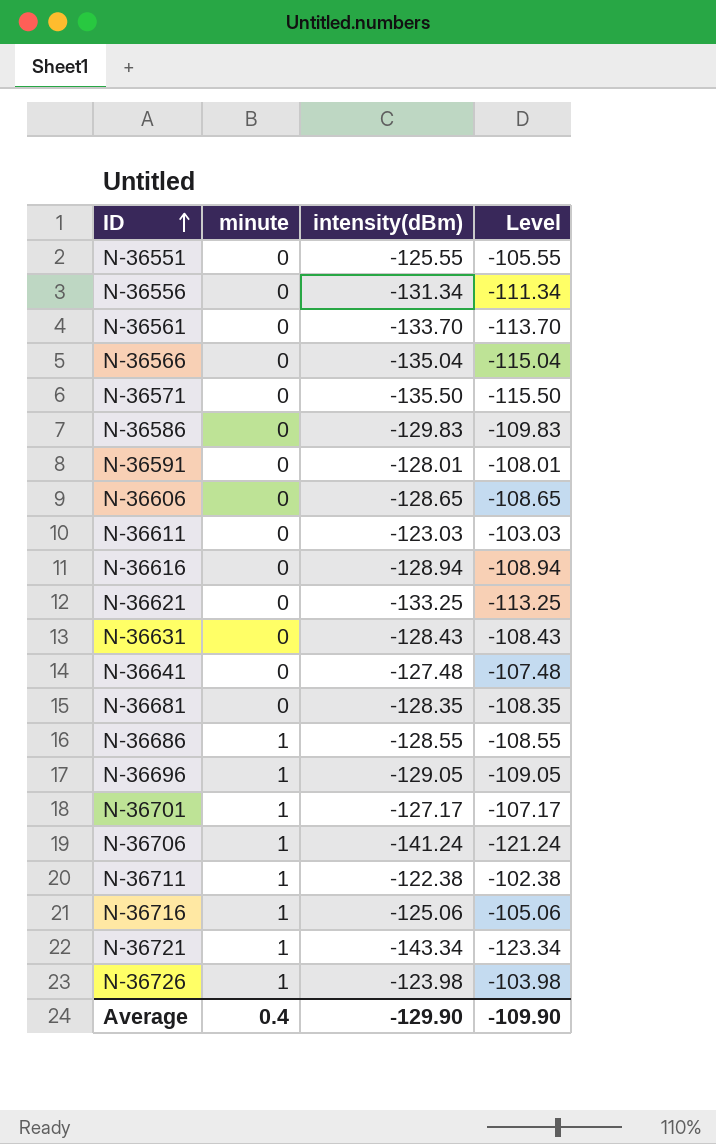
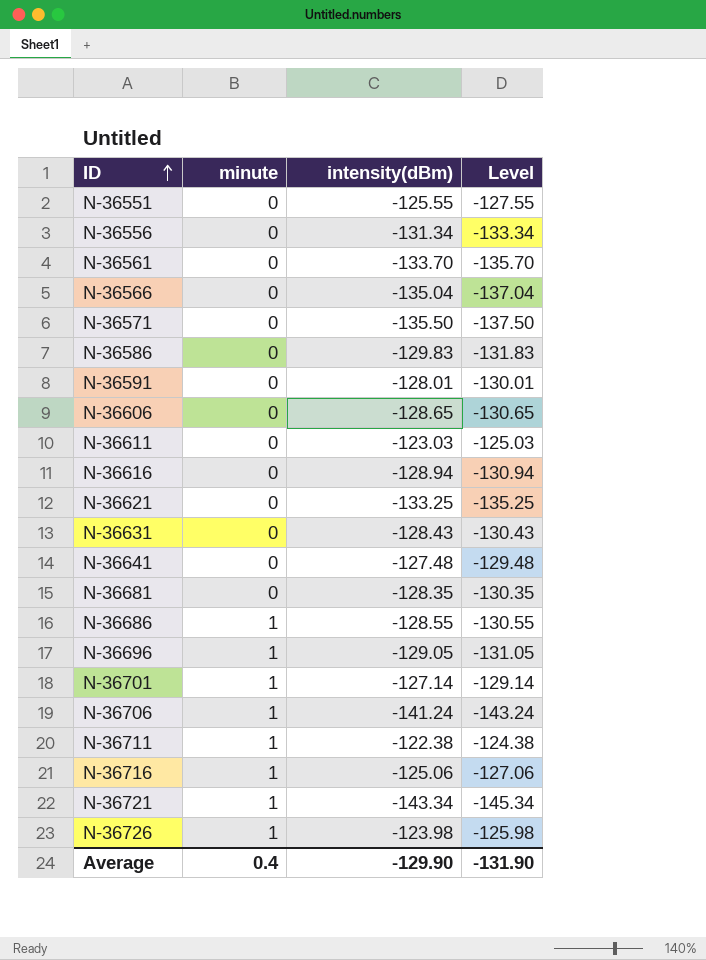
column Level | formula: [intensity(dBm)] + 20 -> [intensity(dBm)] - 2
N-36701 | intensity(dBm): -127.17 -> -127.14
Average | Level: -109.90 -> -131.90

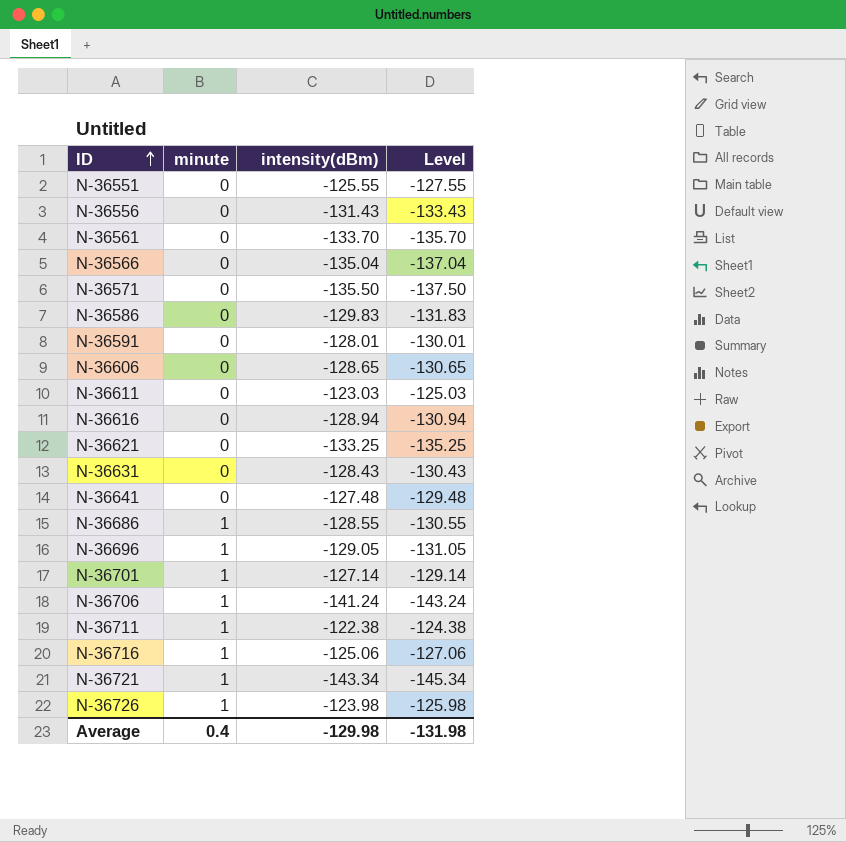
row N-36681: 0 | -128.35 | -130.35 -> none
N-36556 | intensity(dBm): -131.34 -> -131.43
N-36556 | Level: -133.34 -> -133.43
Average | intensity(dBm): -129.90 -> -129.98
Average | Level: -131.90 -> -131.98

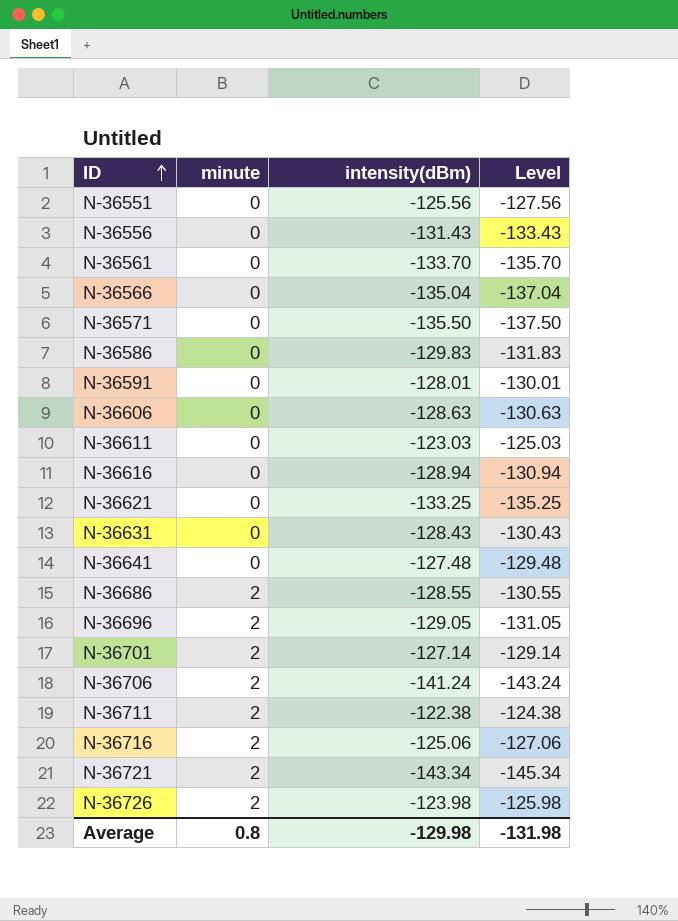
N-36551 | intensity(dBm): -125.55 -> -125.56
N-36551 | Level: -127.55 -> -127.56
N-36606 | intensity(dBm): -128.65 -> -128.63
N-36606 | Level: -130.65 -> -130.63
N-36686 | minute: 1 -> 2
N-36696 | minute: 1 -> 2
N-36701 | minute: 1 -> 2
N-36706 | minute: 1 -> 2
N-36711 | minute: 1 -> 2
N-36716 | minute: 1 -> 2
N-36721 | minute: 1 -> 2
N-36726 | minute: 1 -> 2
Average | minute: 0.4 -> 0.8

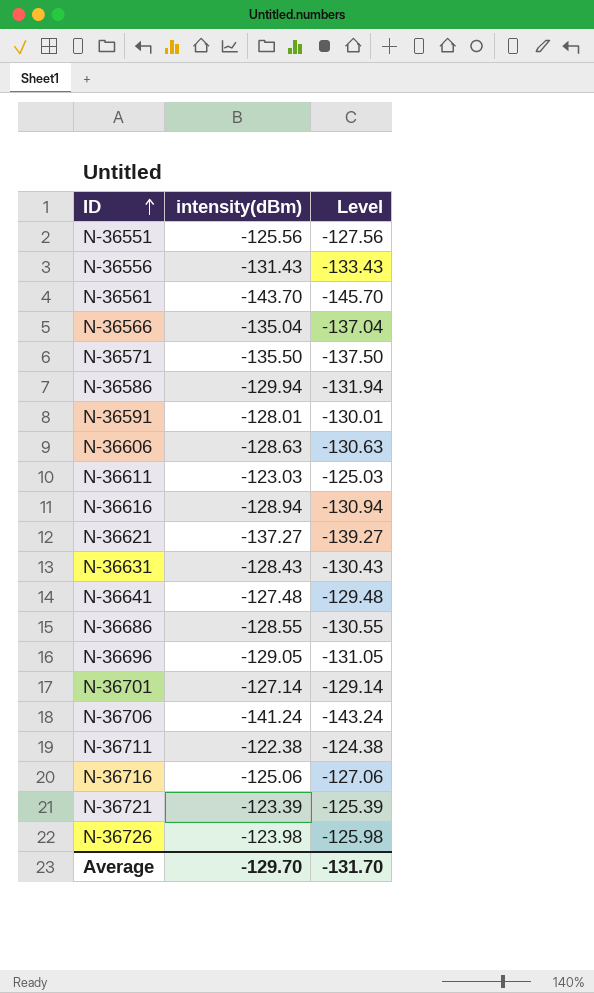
column minute | position: 2 -> none
N-36561 | intensity(dBm): -133.70 -> -143.70
N-36561 | Level: -135.70 -> -145.70
N-36586 | intensity(dBm): -129.83 -> -129.94
N-36586 | Level: -131.83 -> -131.94
N-36621 | intensity(dBm): -133.25 -> -137.27
N-36621 | Level: -135.25 -> -139.27
N-36721 | intensity(dBm): -143.34 -> -123.39
N-36721 | Level: -145.34 -> -125.39
Average | intensity(dBm): -129.98 -> -129.70
Average | Level: -131.98 -> -131.70

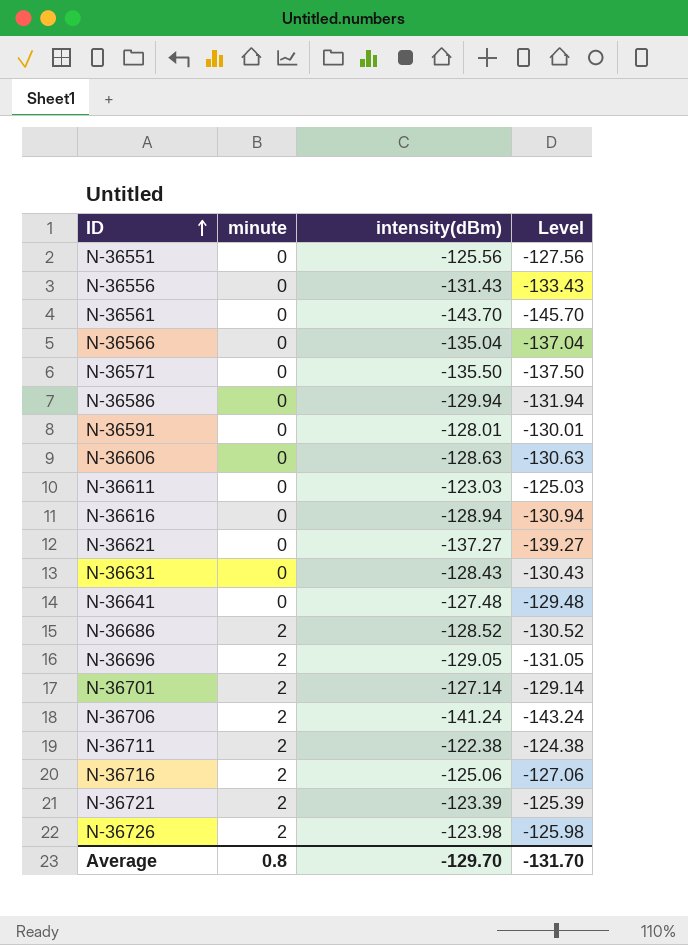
column minute | position: none -> 2
N-36686 | intensity(dBm): -128.55 -> -128.52
N-36686 | Level: -130.55 -> -130.52

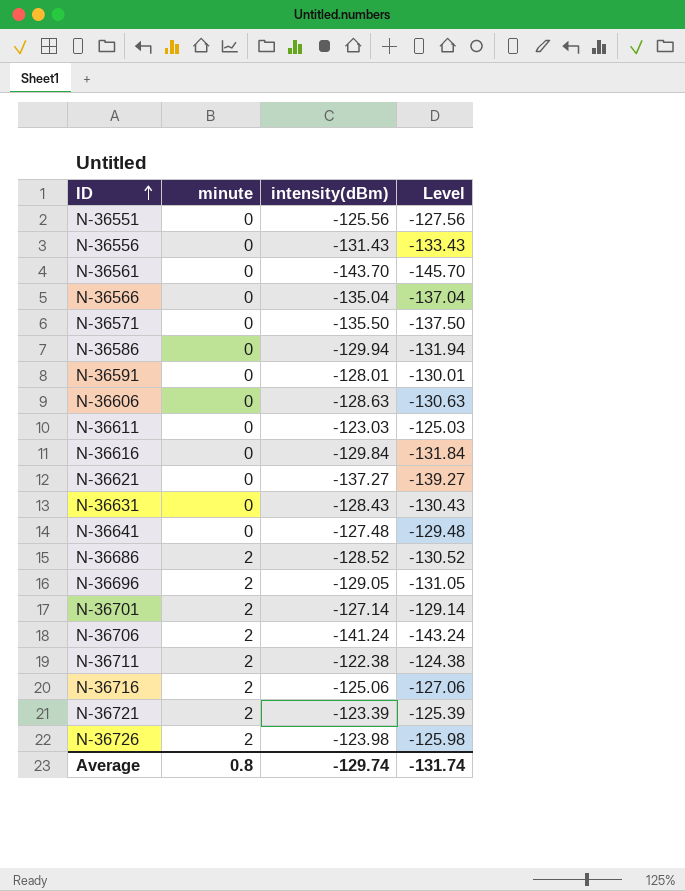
N-36616 | intensity(dBm): -128.94 -> -129.84
N-36616 | Level: -130.94 -> -131.84
Average | intensity(dBm): -129.70 -> -129.74
Average | Level: -131.70 -> -131.74

